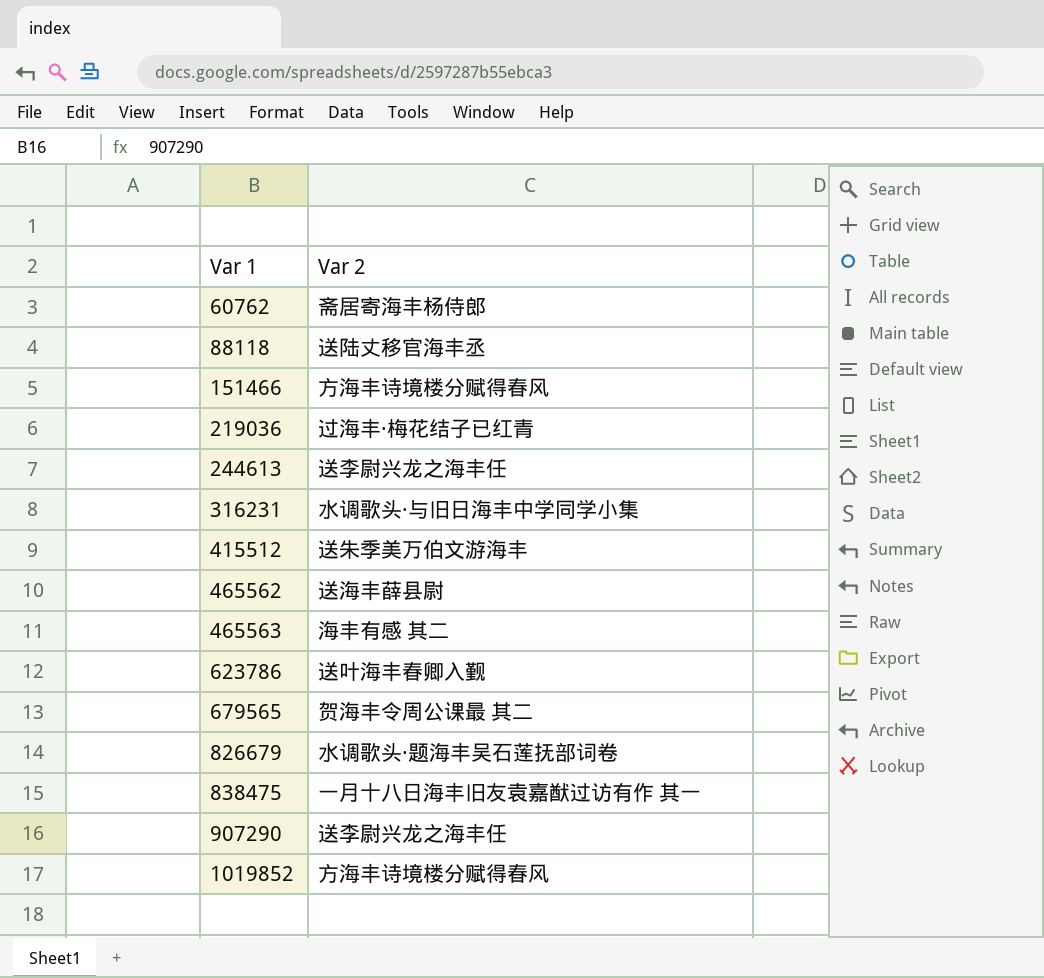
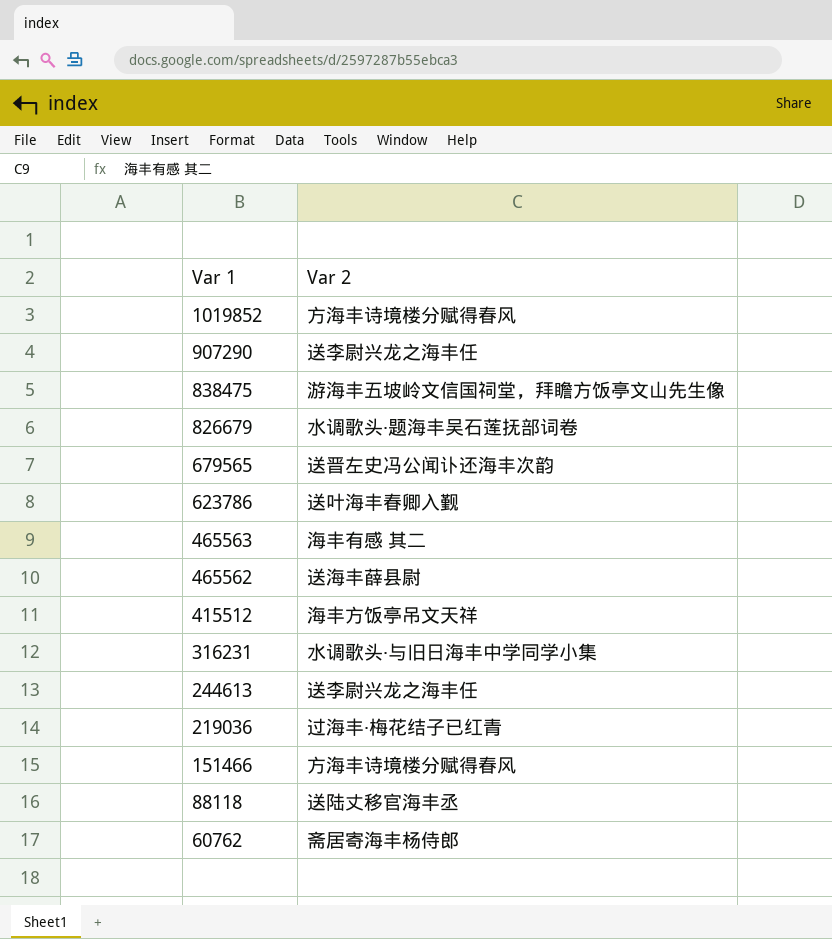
row order: Var 1 ascending -> Var 1 descending
838475 | Var 2: 一月十八日海丰旧友袁嘉猷过访有作 其一 -> 游海丰五坡岭文信国祠堂，拜瞻方饭亭文山先生像
679565 | Var 2: 贺海丰令周公课最 其二 -> 送晋左史冯公闻讣还海丰次韵
415512 | Var 2: 送朱季美万伯文游海丰 -> 海丰方饭亭吊文天祥

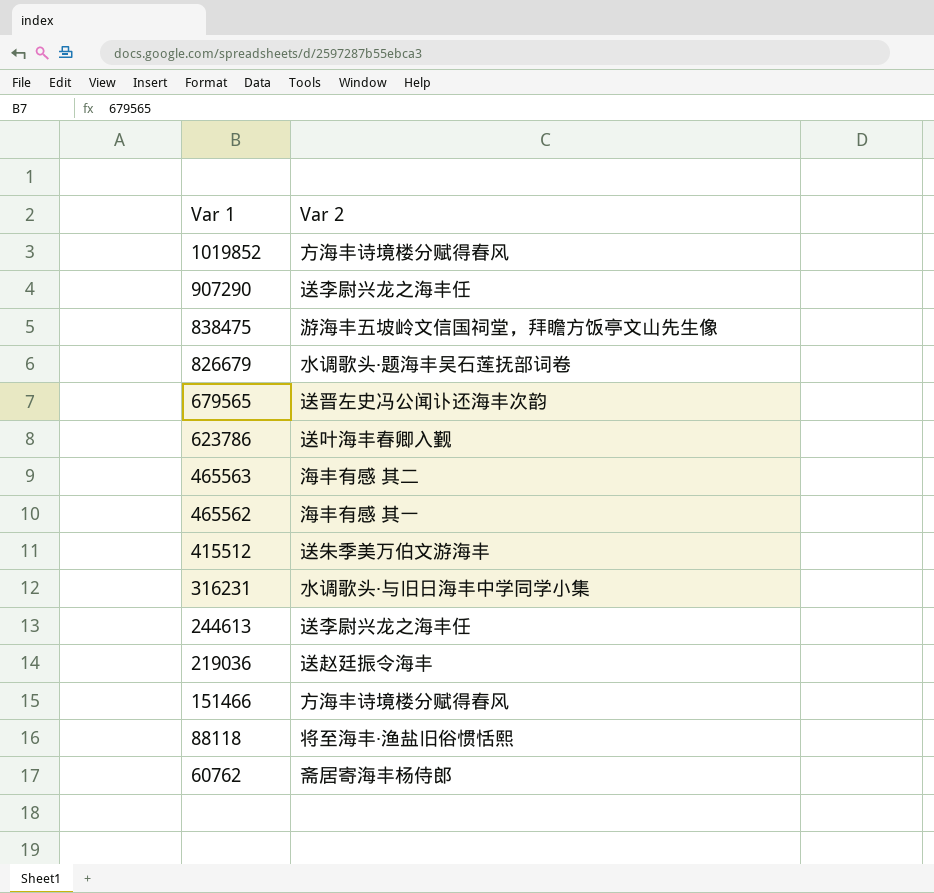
465562 | Var 2: 送海丰薛县尉 -> 海丰有感 其一
415512 | Var 2: 海丰方饭亭吊文天祥 -> 送朱季美万伯文游海丰
219036 | Var 2: 过海丰·梅花结子已红青 -> 送赵廷振令海丰
88118 | Var 2: 送陆丈移官海丰丞 -> 将至海丰·渔盐旧俗惯恬熙

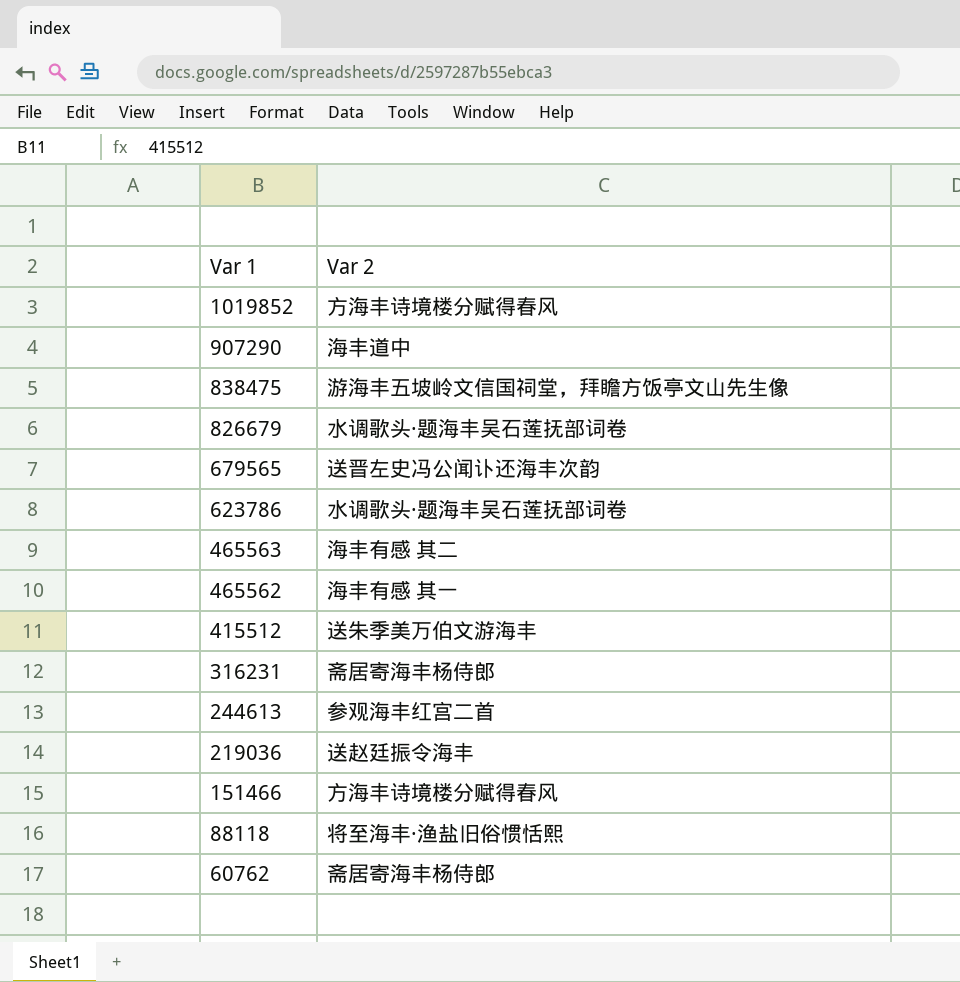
907290 | Var 2: 送李尉兴龙之海丰任 -> 海丰道中
623786 | Var 2: 送叶海丰春卿入觐 -> 水调歌头·题海丰吴石莲抚部词卷
316231 | Var 2: 水调歌头·与旧日海丰中学同学小集 -> 斋居寄海丰杨侍郎
244613 | Var 2: 送李尉兴龙之海丰任 -> 参观海丰红宫二首

